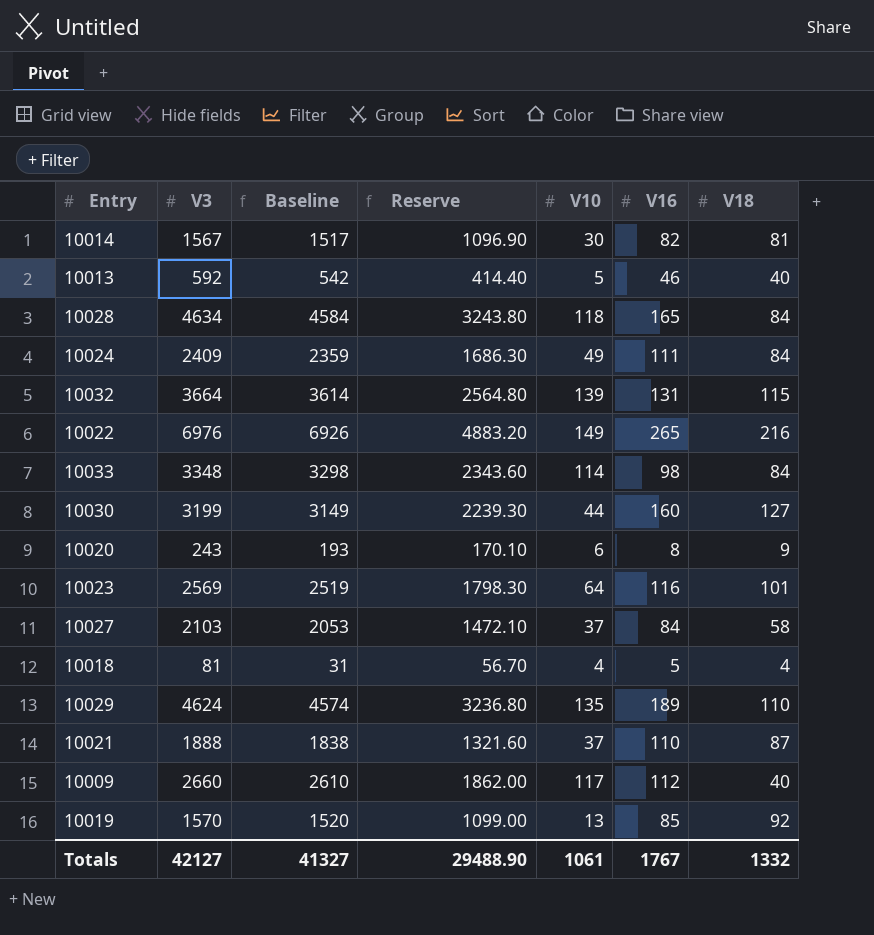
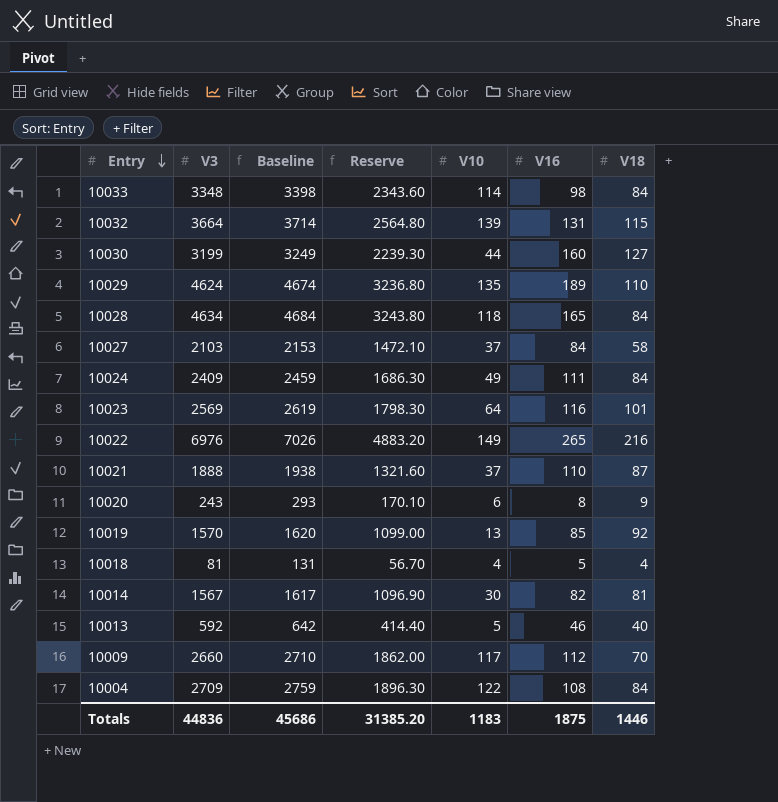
row order: none -> Entry descending
column Baseline | formula: [V3] - 50 -> [V3] + 50
10009 | V18: 40 -> 70
row 10004: none -> 2709 | 2759 | 1896.30 | 122 | 108 | 84
Totals | V3: 42127 -> 44836
Totals | Baseline: 41327 -> 45686
Totals | Reserve: 29488.90 -> 31385.20
Totals | V10: 1061 -> 1183
Totals | V16: 1767 -> 1875
Totals | V18: 1332 -> 1446

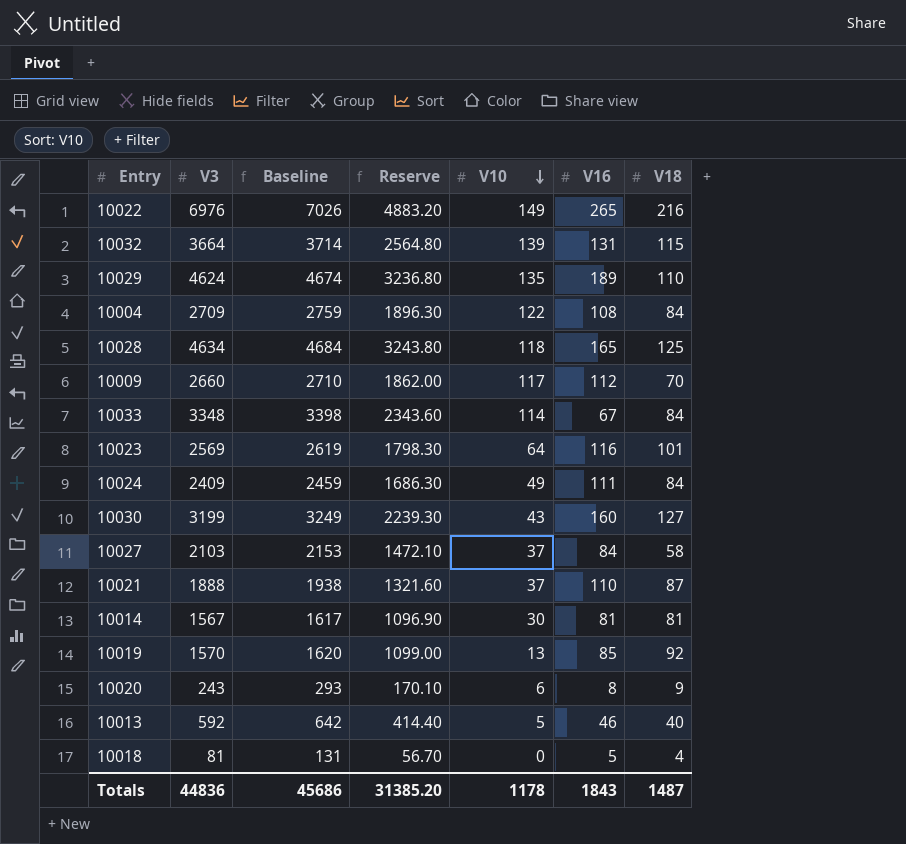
row order: Entry descending -> V10 descending
10028 | V18: 84 -> 125
10033 | V16: 98 -> 67
10030 | V10: 44 -> 43
10014 | V16: 82 -> 81
10018 | V10: 4 -> 0
Totals | V10: 1183 -> 1178
Totals | V16: 1875 -> 1843
Totals | V18: 1446 -> 1487

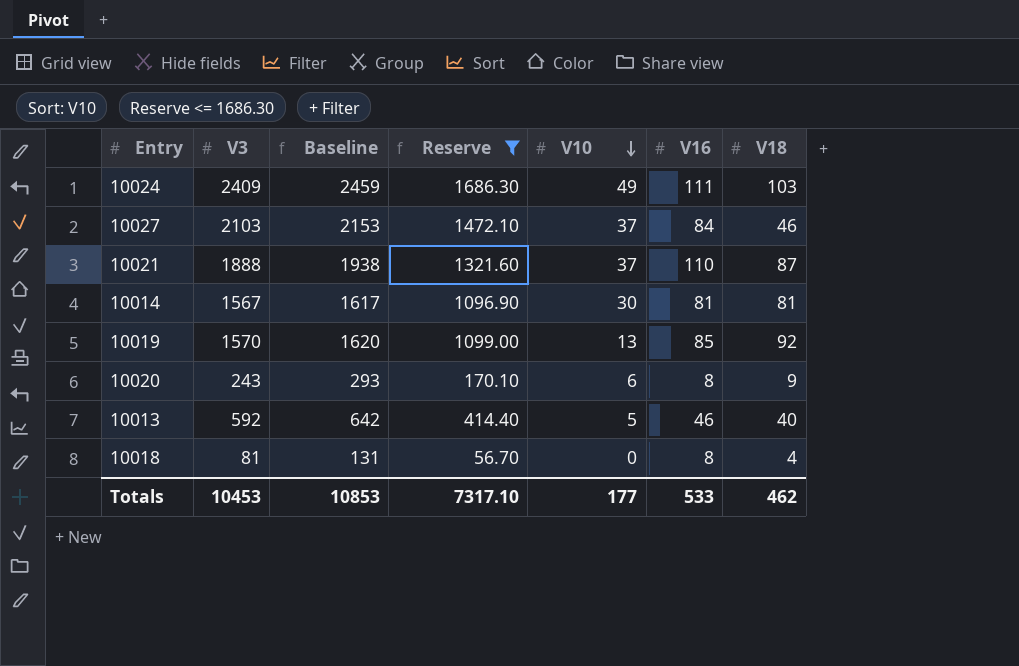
filter: none -> Reserve <= 1686.30
10024 | V18: 84 -> 103
10027 | V18: 58 -> 46
10018 | V16: 5 -> 8
Totals | V3: 44836 -> 10453
Totals | Baseline: 45686 -> 10853
Totals | Reserve: 31385.20 -> 7317.10
Totals | V10: 1178 -> 177
Totals | V16: 1843 -> 533
Totals | V18: 1487 -> 462

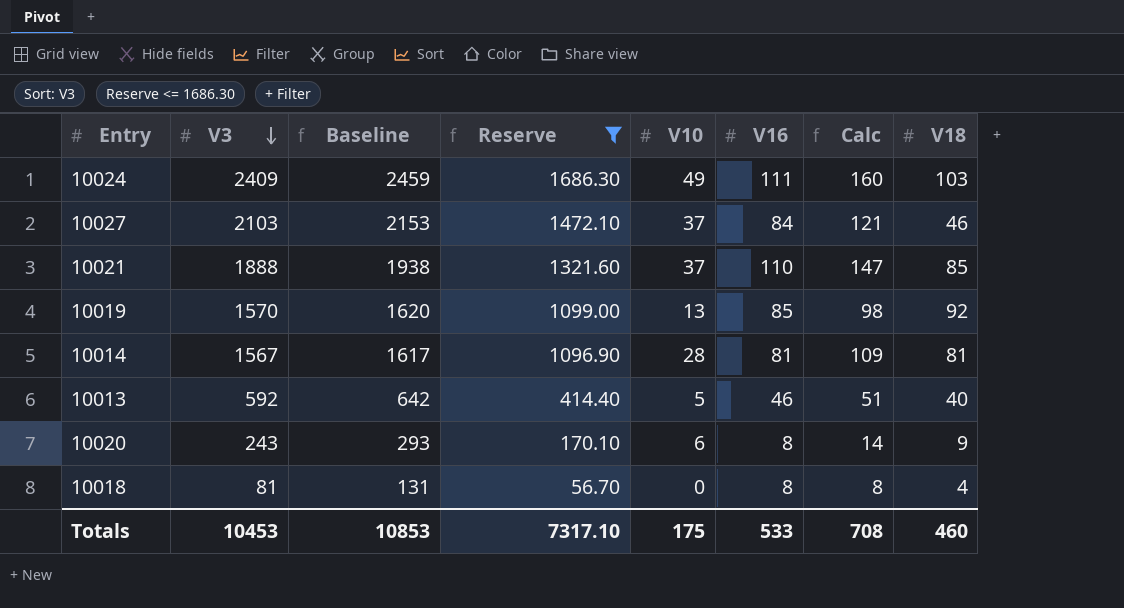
row order: V10 descending -> V3 descending
column Calc | formula: none -> [V10] + [V16]
10021 | V18: 87 -> 85
10014 | V10: 30 -> 28
Totals | V10: 177 -> 175
Totals | V18: 462 -> 460

